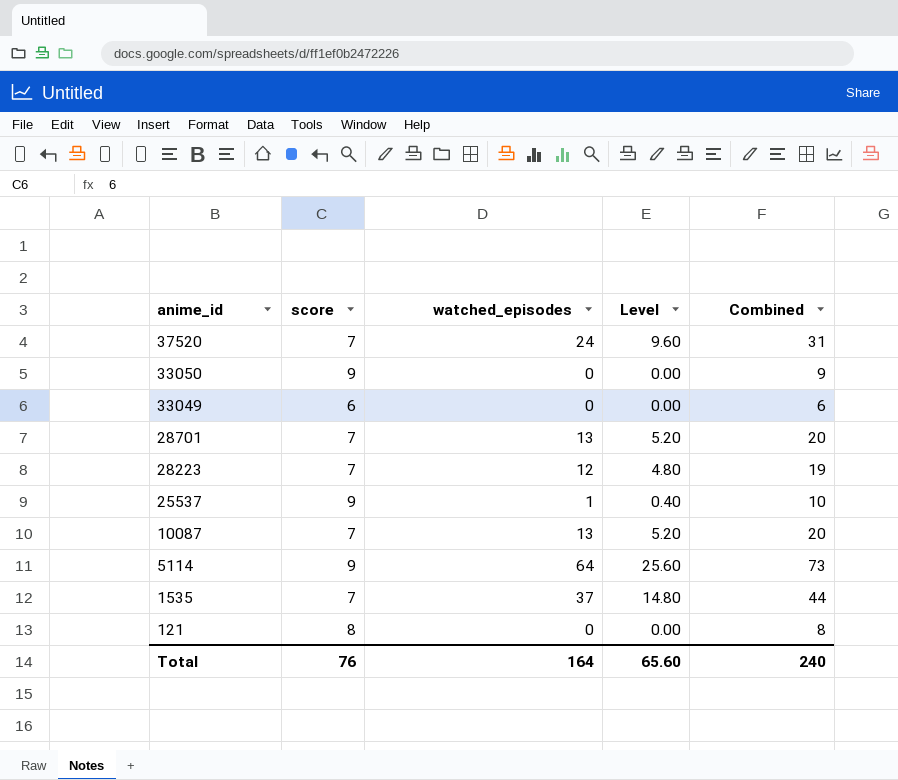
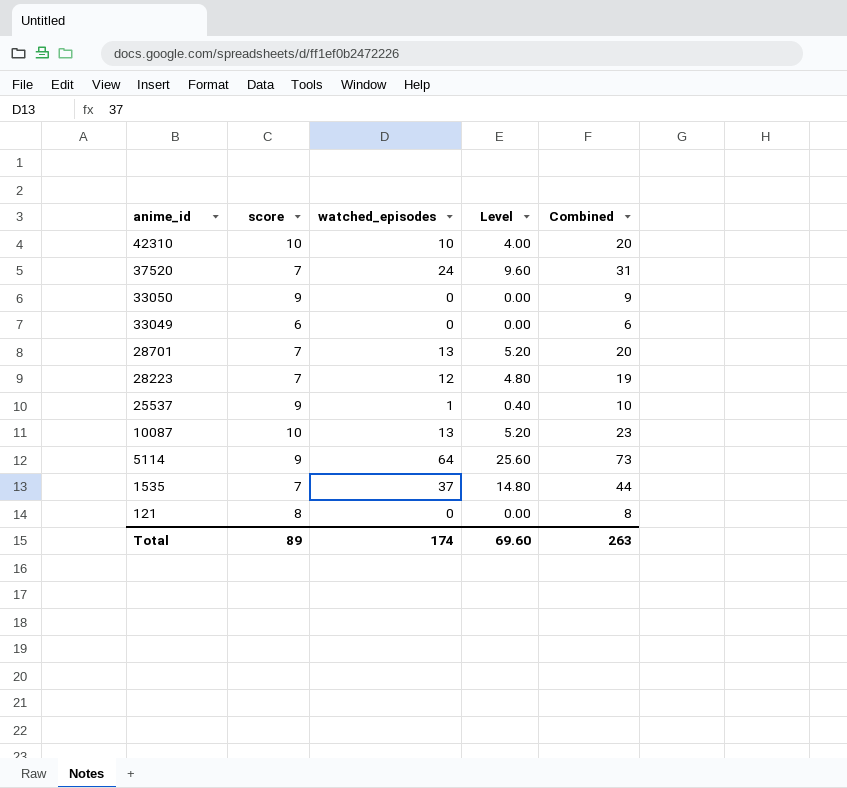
row 42310: none -> 10 | 10 | 4.00 | 20
10087 | score: 7 -> 10
10087 | Combined: 20 -> 23
Total | score: 76 -> 89
Total | watched_episodes: 164 -> 174
Total | Level: 65.60 -> 69.60
Total | Combined: 240 -> 263

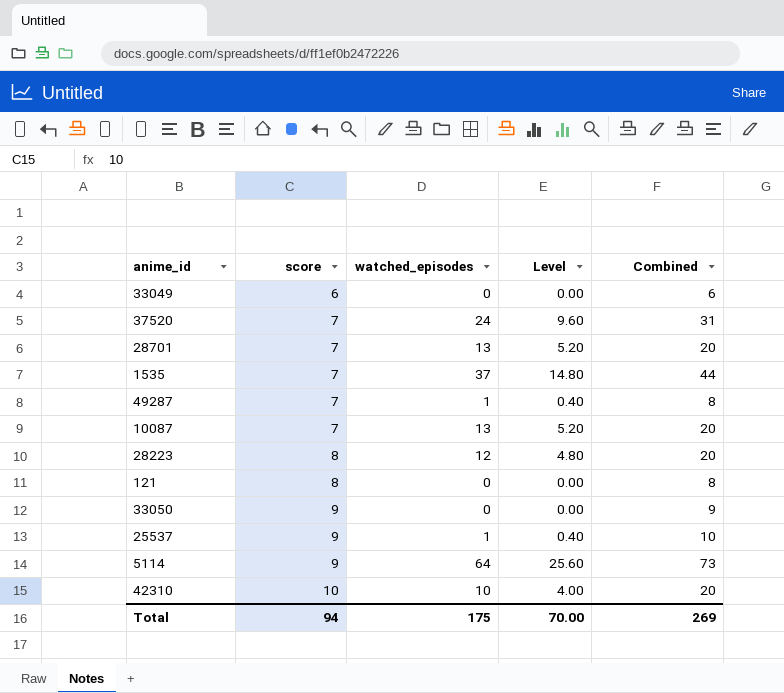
row order: anime_id descending -> score ascending
row 49287: none -> 7 | 1 | 0.40 | 8
10087 | score: 10 -> 7
10087 | Combined: 23 -> 20
28223 | score: 7 -> 8
28223 | Combined: 19 -> 20
Total | score: 89 -> 94
Total | watched_episodes: 174 -> 175
Total | Level: 69.60 -> 70.00
Total | Combined: 263 -> 269

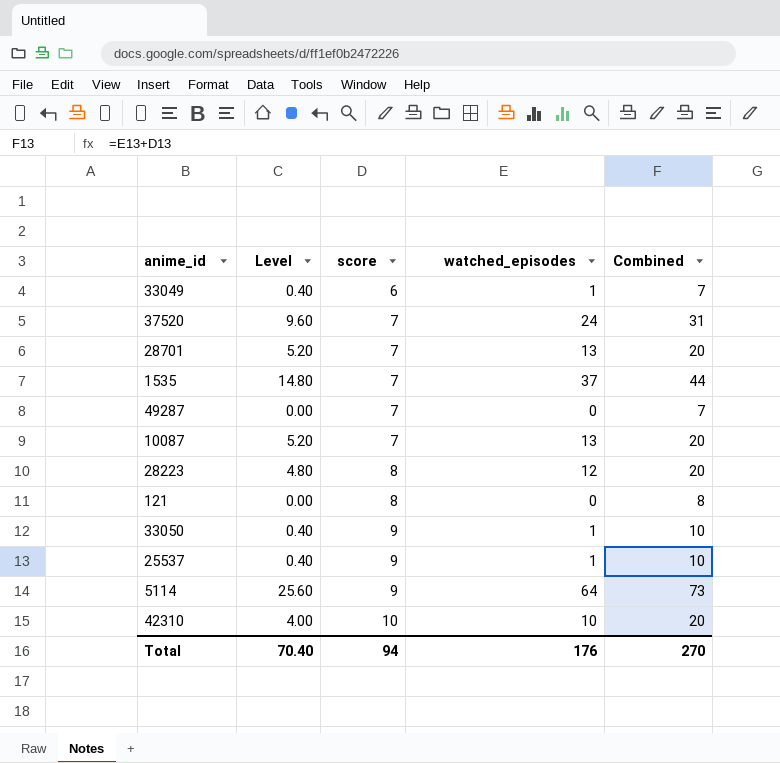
column Level | position: 4 -> 2
33049 | Level: 0.00 -> 0.40
33049 | watched_episodes: 0 -> 1
33049 | Combined: 6 -> 7
49287 | Level: 0.40 -> 0.00
49287 | watched_episodes: 1 -> 0
49287 | Combined: 8 -> 7
33050 | Level: 0.00 -> 0.40
33050 | watched_episodes: 0 -> 1
33050 | Combined: 9 -> 10
Total | Level: 70.00 -> 70.40
Total | watched_episodes: 175 -> 176
Total | Combined: 269 -> 270

